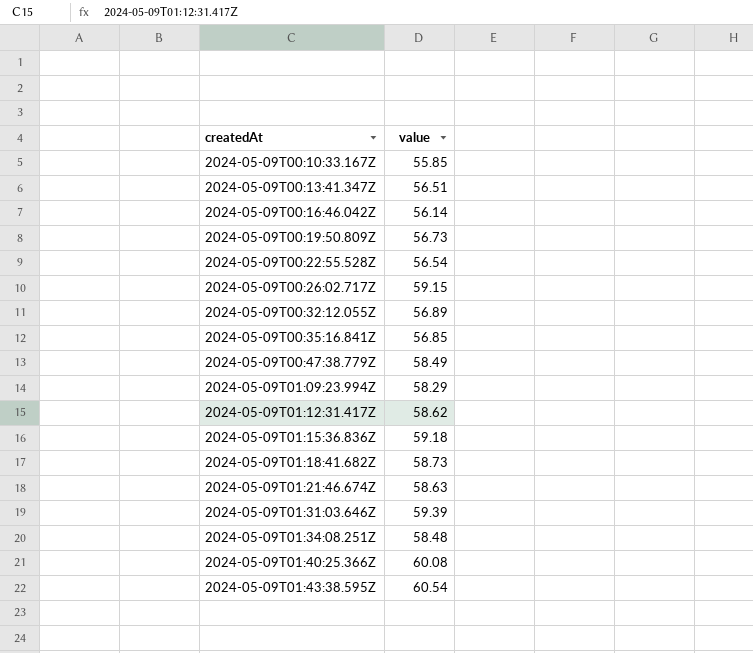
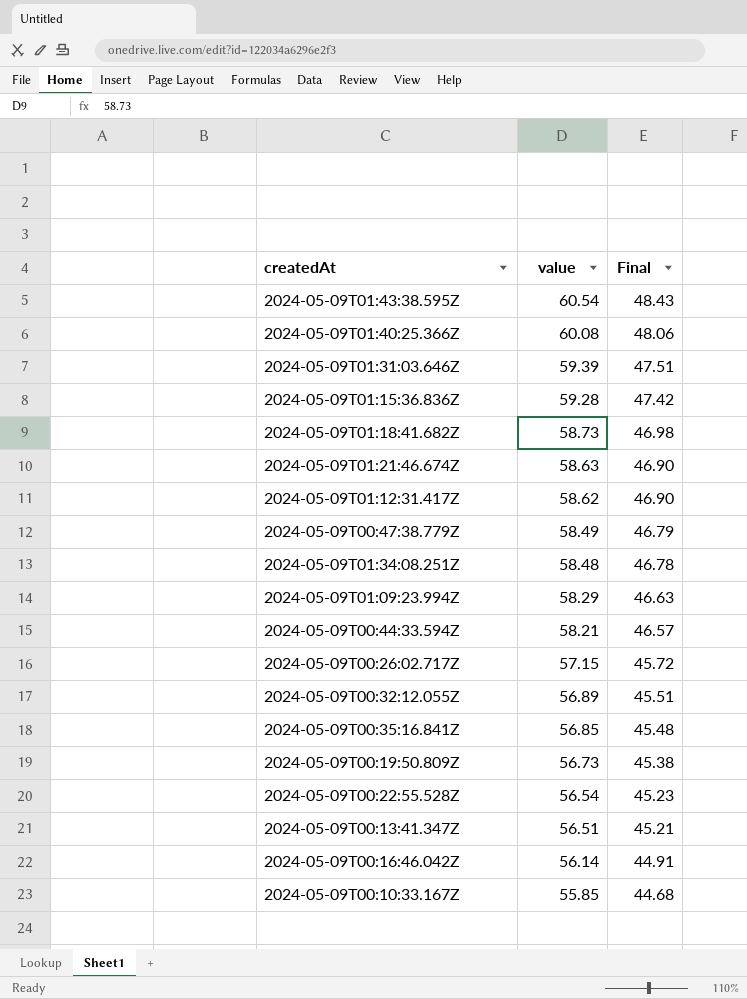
row order: createdAt ascending -> value descending
column Final | formula: none -> [value] * 0.8
2024-05-09T01:15:36.836Z | value: 59.18 -> 59.28
row 2024-05-09T00:44:33.594Z: none -> 58.21 | 46.57
2024-05-09T00:26:02.717Z | value: 59.15 -> 57.15

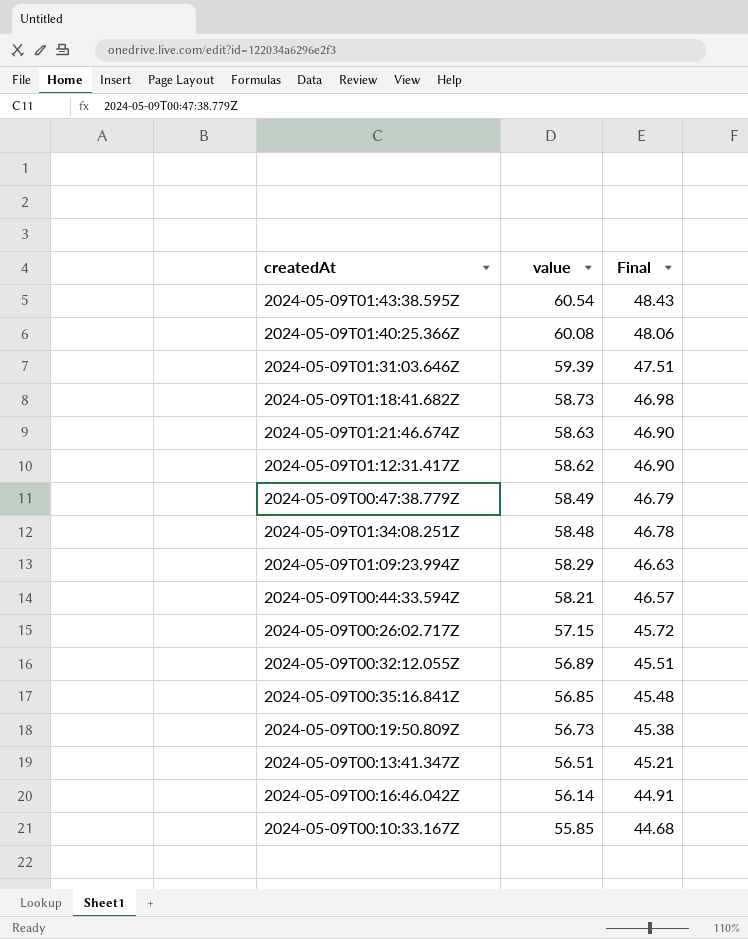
row 2024-05-09T01:15:36.836Z: 59.28 | 47.42 -> none
row 2024-05-09T00:22:55.528Z: 56.54 | 45.23 -> none

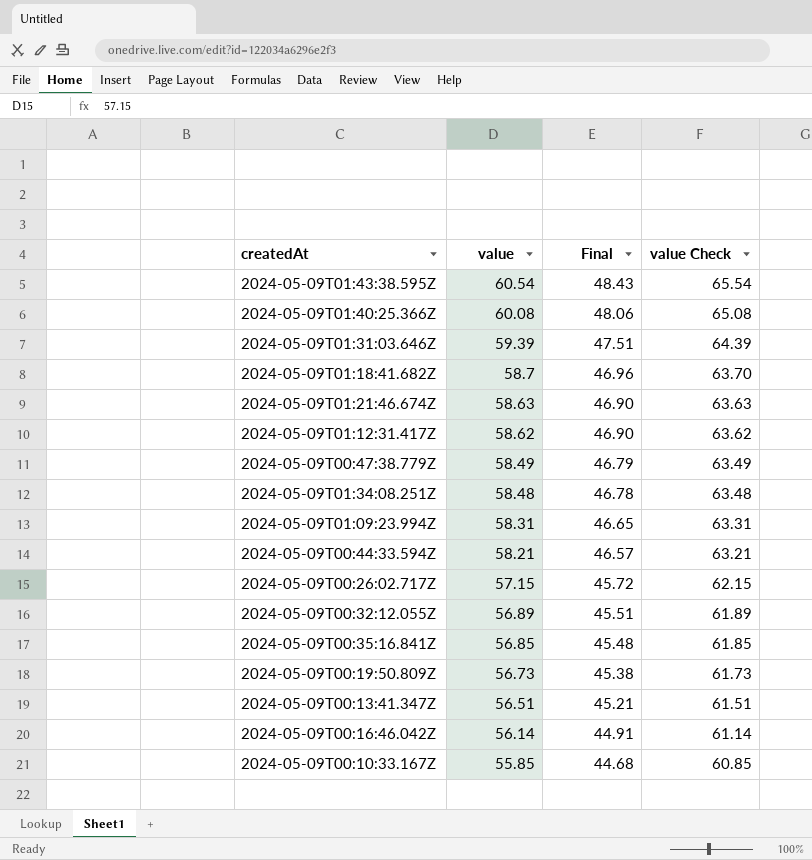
column value Check | formula: none -> [value] + 5
2024-05-09T01:18:41.682Z | value: 58.73 -> 58.7
2024-05-09T01:18:41.682Z | Final: 46.98 -> 46.96
2024-05-09T01:09:23.994Z | value: 58.29 -> 58.31
2024-05-09T01:09:23.994Z | Final: 46.63 -> 46.65

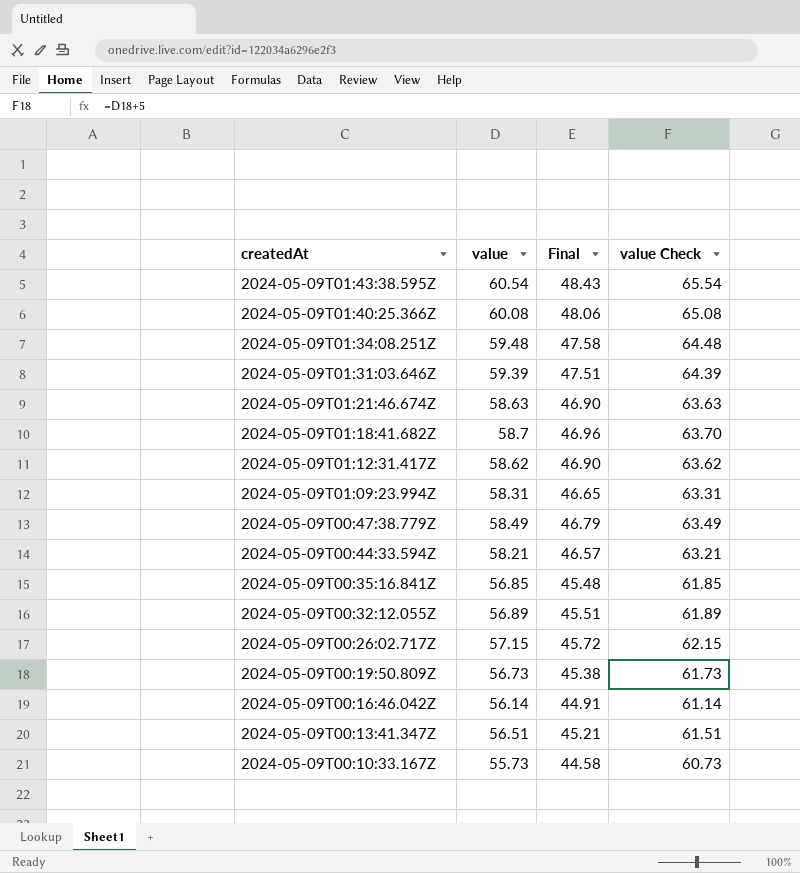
row order: value descending -> createdAt descending
2024-05-09T01:34:08.251Z | value: 58.48 -> 59.48
2024-05-09T01:34:08.251Z | Final: 46.78 -> 47.58
2024-05-09T01:34:08.251Z | value Check: 63.48 -> 64.48
2024-05-09T00:10:33.167Z | value: 55.85 -> 55.73
2024-05-09T00:10:33.167Z | Final: 44.68 -> 44.58
2024-05-09T00:10:33.167Z | value Check: 60.85 -> 60.73

